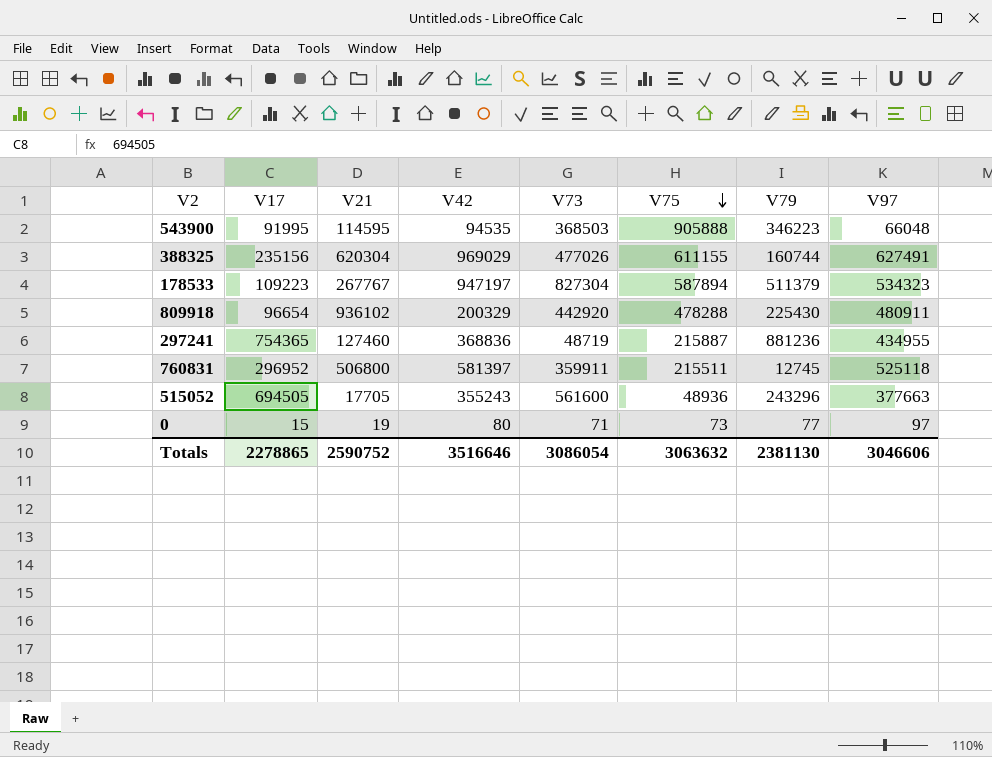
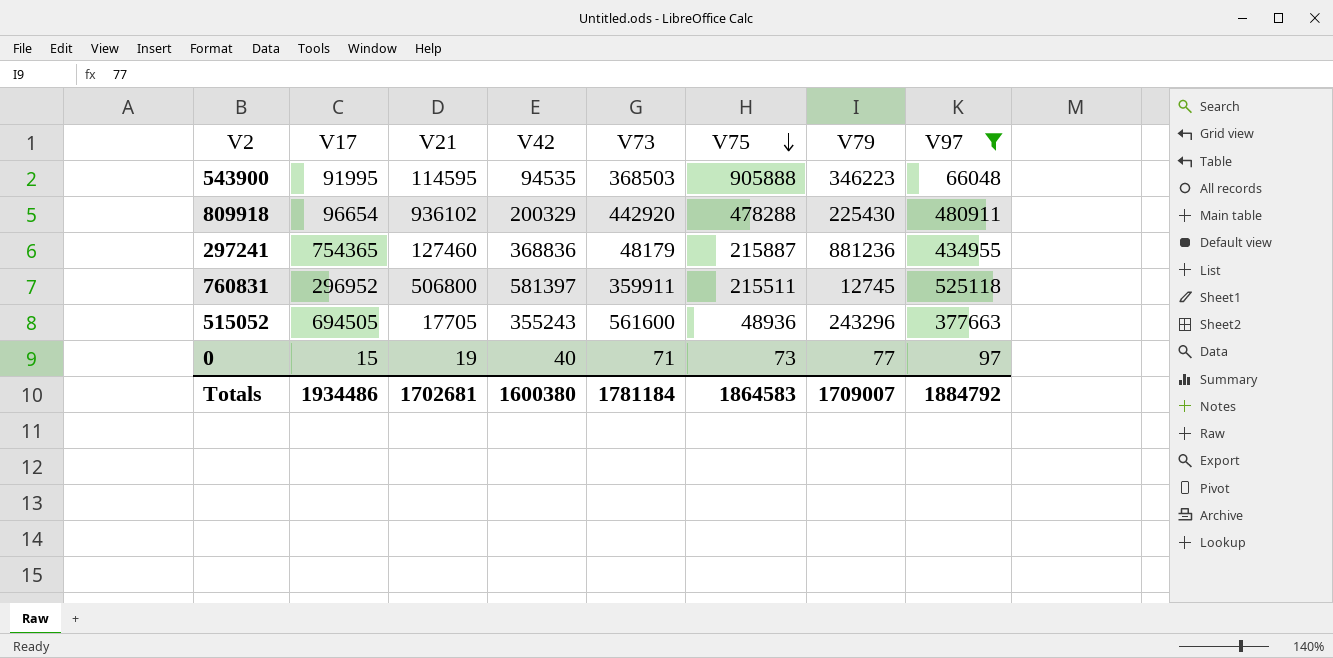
filter: none -> V97 <= 525118
297241 | V73: 48719 -> 48179
0 | V42: 80 -> 40
Totals | V17: 2278865 -> 1934486
Totals | V21: 2590752 -> 1702681
Totals | V42: 3516646 -> 1600380
Totals | V73: 3086054 -> 1781184
Totals | V75: 3063632 -> 1864583
Totals | V79: 2381130 -> 1709007
Totals | V97: 3046606 -> 1884792

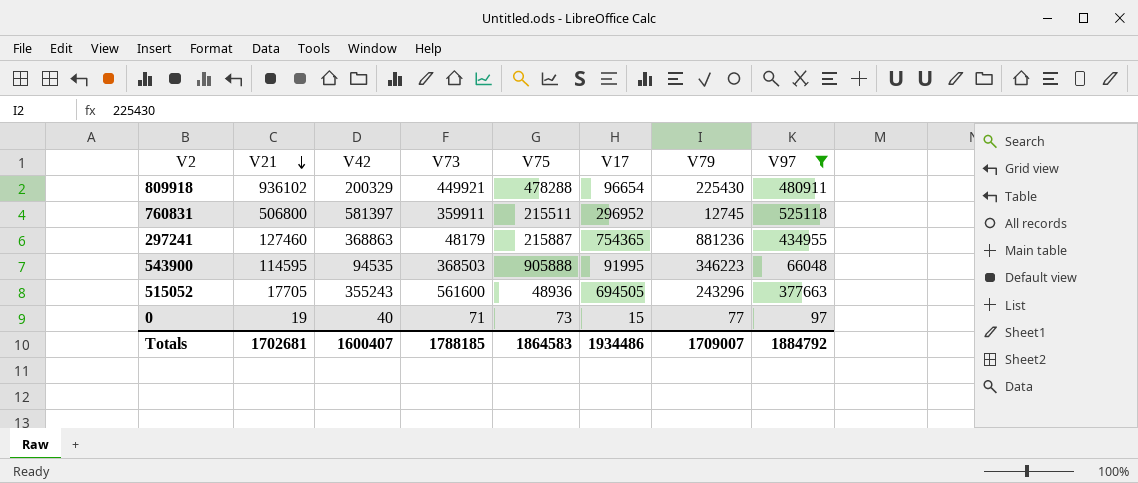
row order: V75 descending -> V21 descending
column V17 | position: 2 -> 6
809918 | V73: 442920 -> 449921
297241 | V42: 368836 -> 368863
Totals | V42: 1600380 -> 1600407
Totals | V73: 1781184 -> 1788185

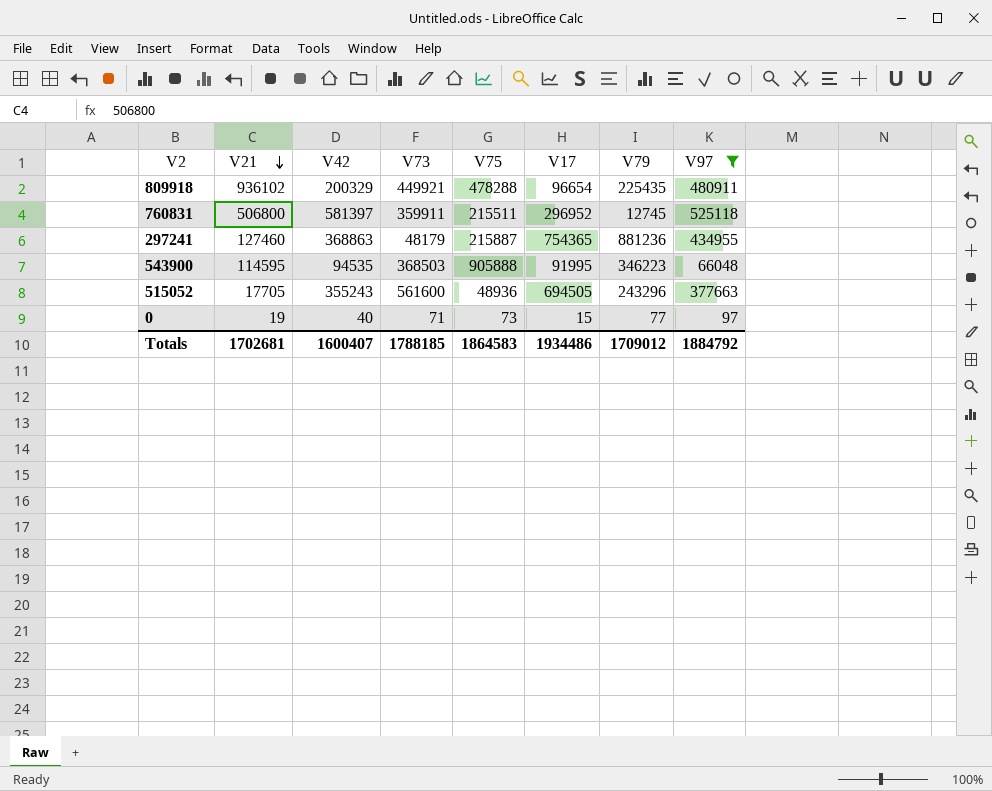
809918 | V79: 225430 -> 225435
Totals | V79: 1709007 -> 1709012

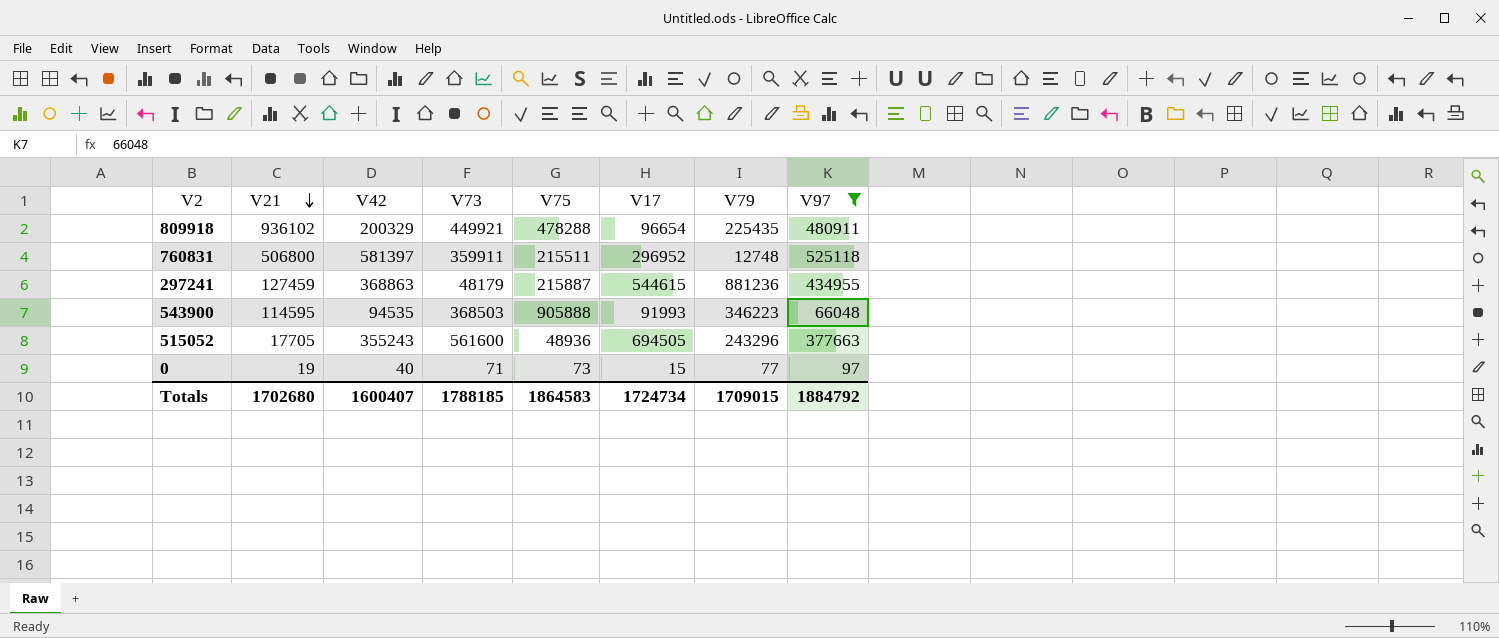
760831 | V79: 12745 -> 12748
297241 | V21: 127460 -> 127459
297241 | V17: 754365 -> 544615
543900 | V17: 91995 -> 91993
Totals | V21: 1702681 -> 1702680
Totals | V17: 1934486 -> 1724734
Totals | V79: 1709012 -> 1709015

